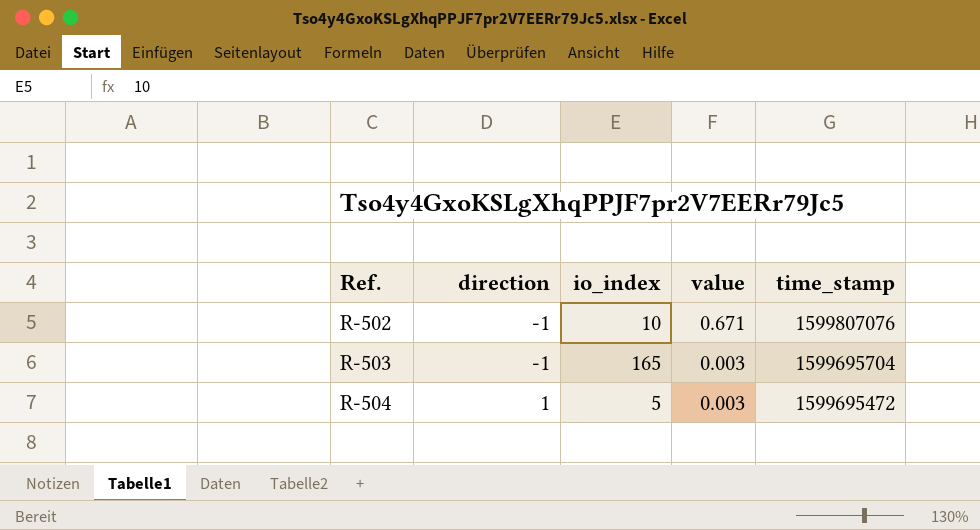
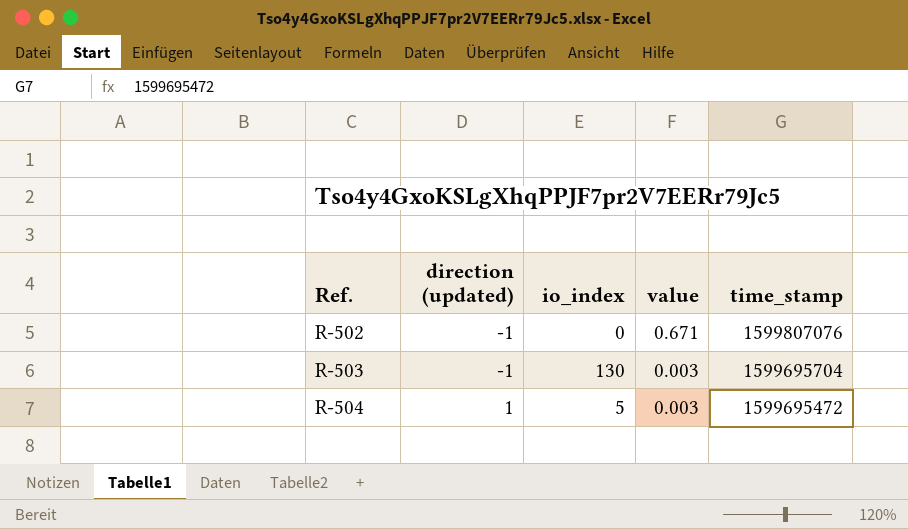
column name: direction -> direction (updated)
R-502 | io_index: 10 -> 0
R-503 | io_index: 165 -> 130

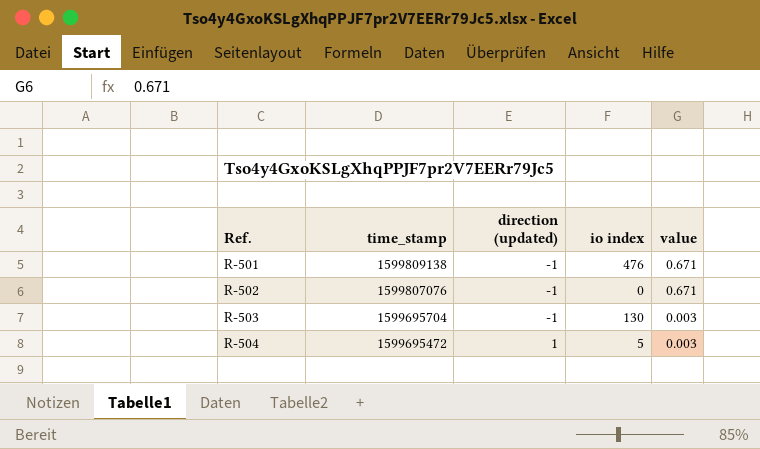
column time_stamp | position: 5 -> 2
column name: io_index -> io index
row R-501: none -> 1599809138 | -1 | 476 | 0.671

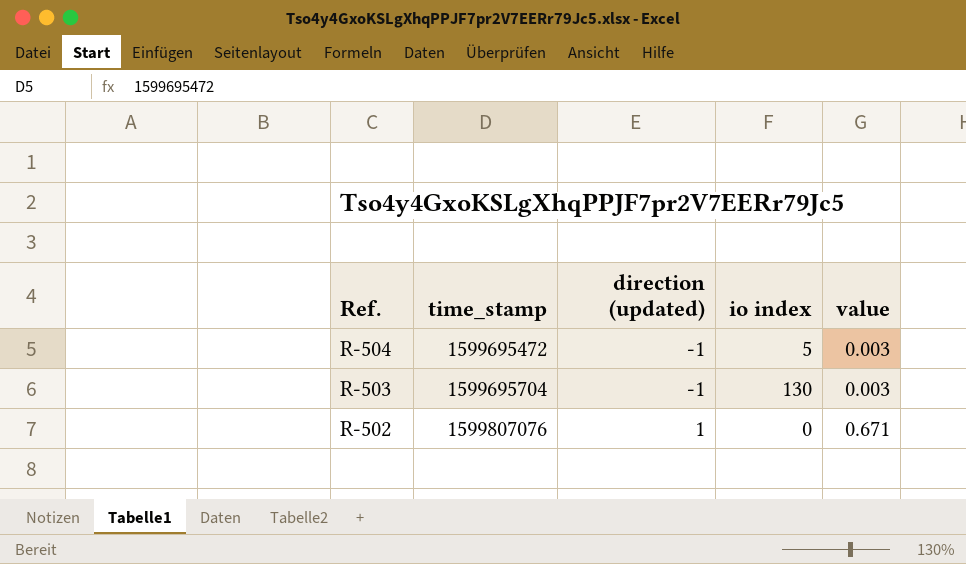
row order: Ref. ascending -> Ref. descending
row R-501: 1599809138 | -1 | 476 | 0.671 -> none
R-504 | direction (updated): 1 -> -1
R-502 | direction (updated): -1 -> 1

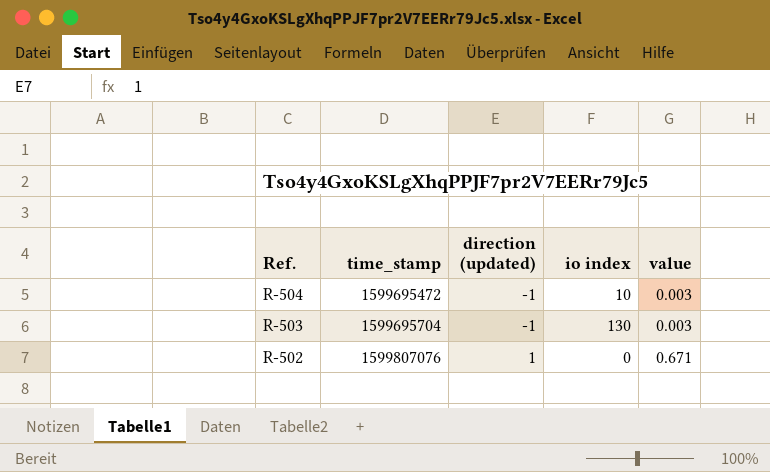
R-504 | io index: 5 -> 10

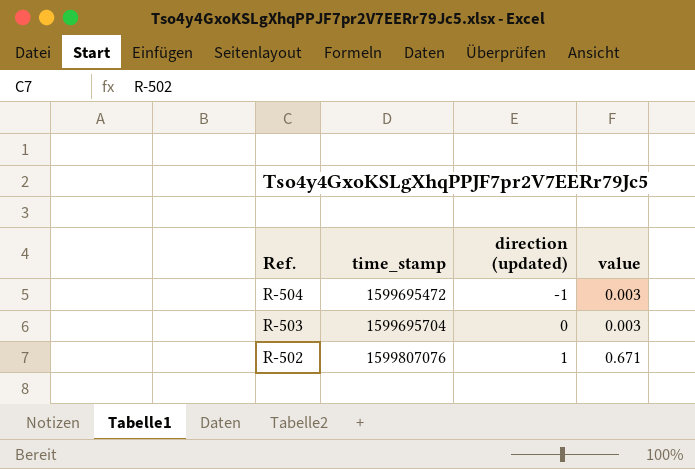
column io index | position: 4 -> none
R-503 | direction (updated): -1 -> 0

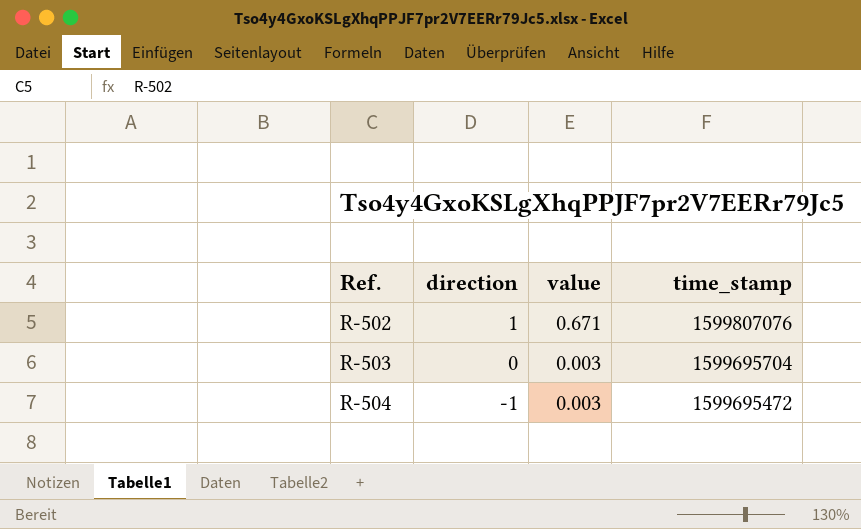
row order: Ref. descending -> Ref. ascending
column name: direction (updated) -> direction
column time_stamp | position: 2 -> 4

